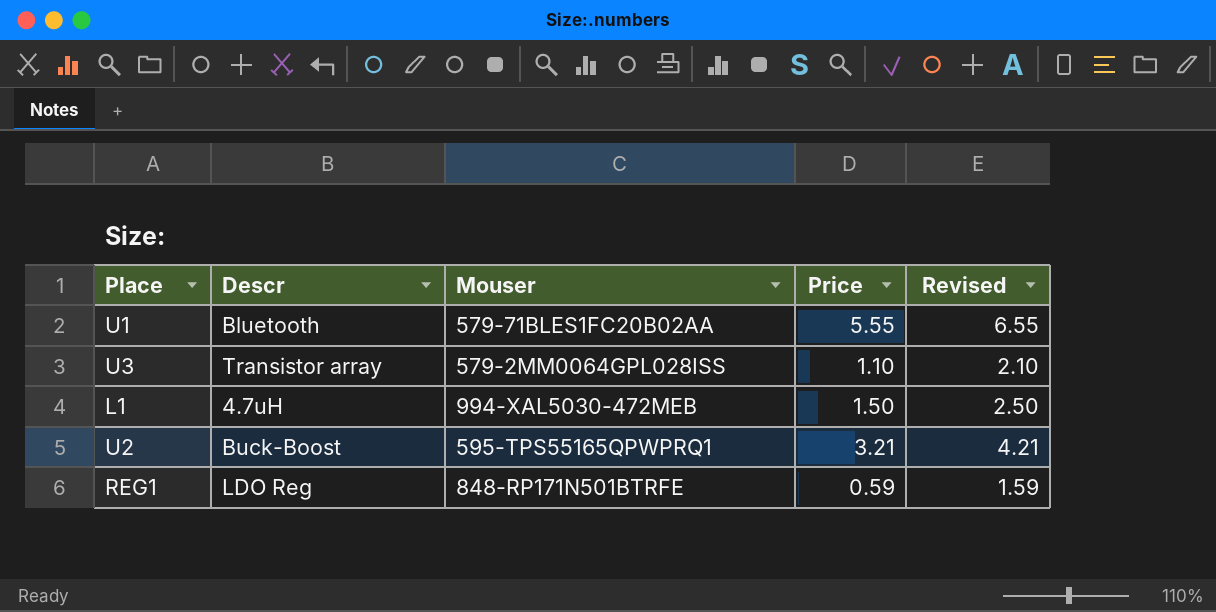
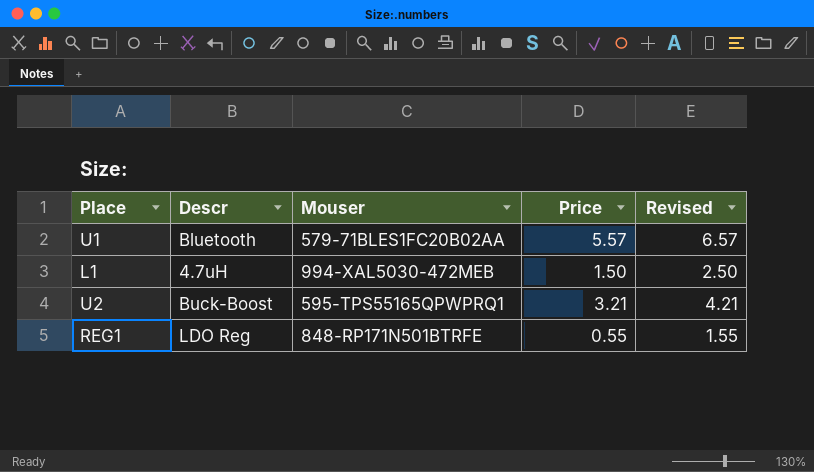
row U3: Transistor array | 579-2MM0064GPL028ISS | 1.10 | 2.10 -> none
U1 | Price: 5.55 -> 5.57
U1 | Revised: 6.55 -> 6.57
REG1 | Price: 0.59 -> 0.55
REG1 | Revised: 1.59 -> 1.55

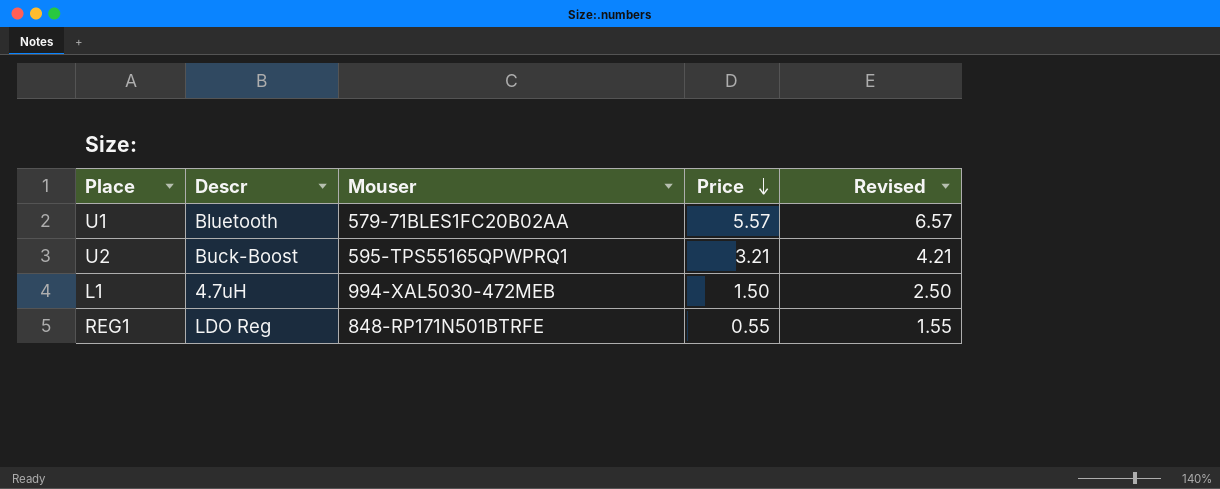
row order: none -> Price descending

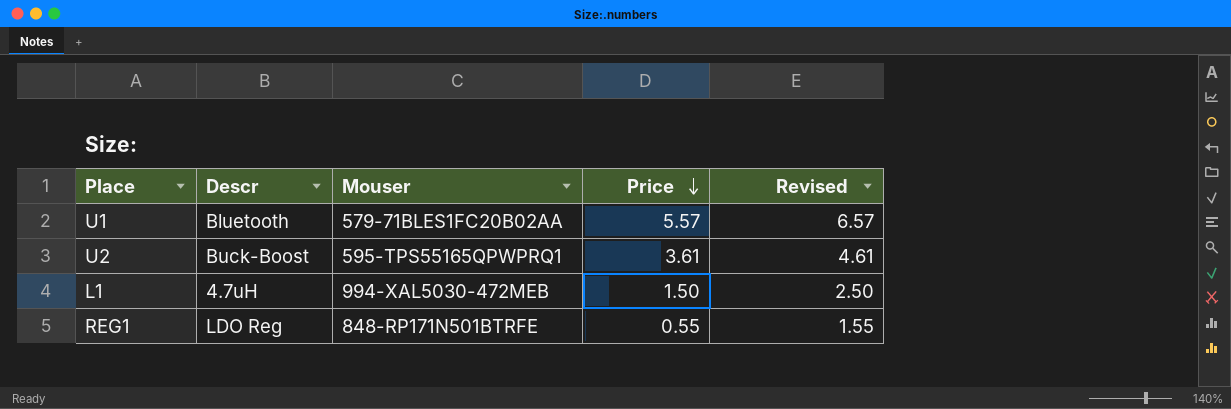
U2 | Price: 3.21 -> 3.61
U2 | Revised: 4.21 -> 4.61

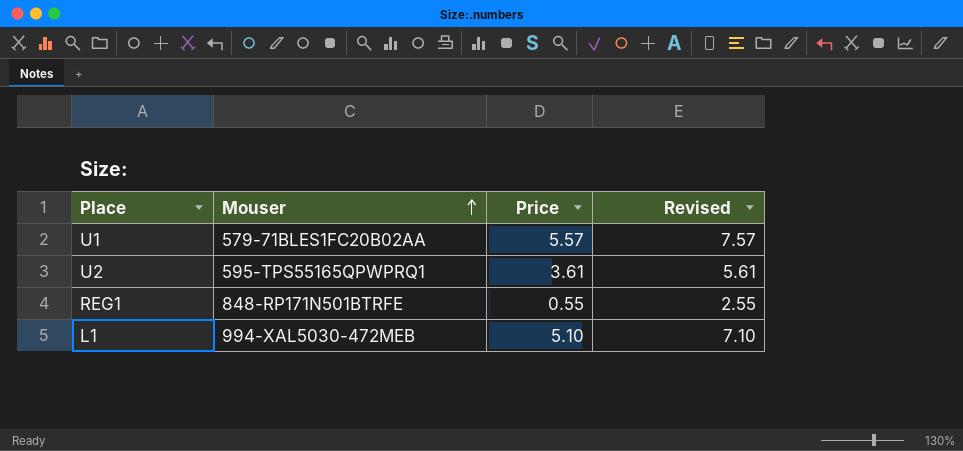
row order: Price descending -> Mouser ascending
column Descr | position: 2 -> none
column Revised | formula: [Price] + 1 -> [Price] + 2
L1 | Price: 1.50 -> 5.10

